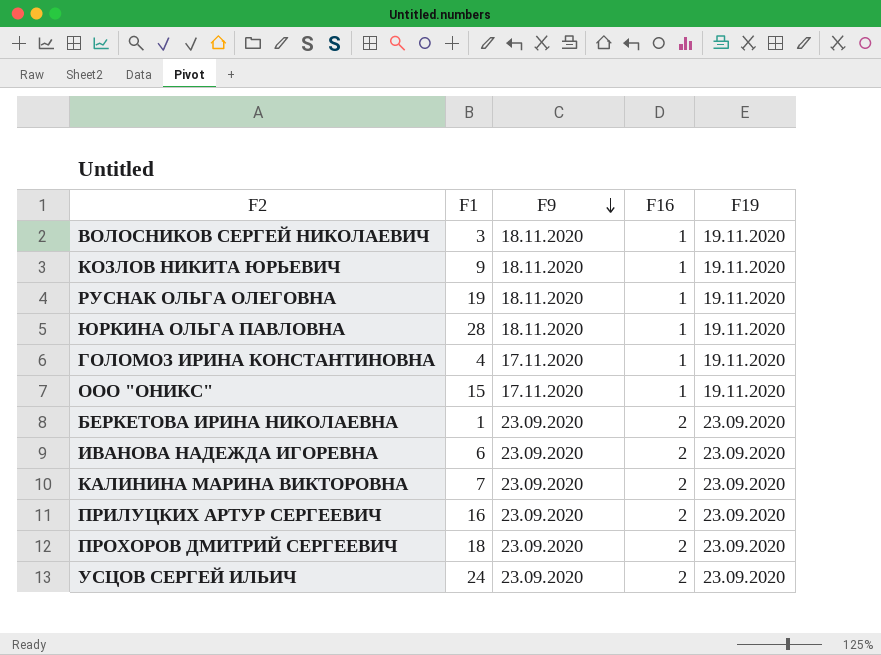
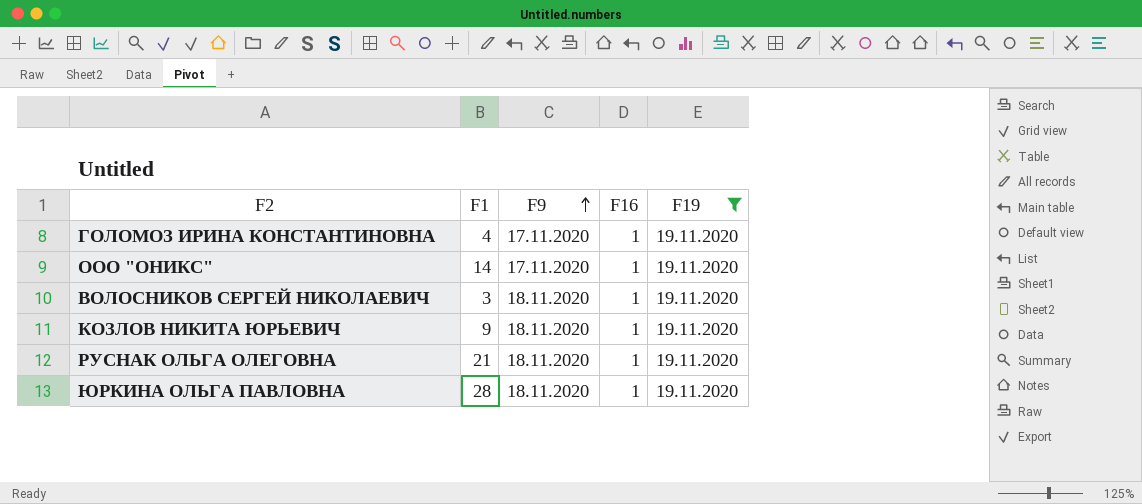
filter: none -> F19 = 19.11.2020
row order: F9 descending -> F9 ascending
ООО "ОНИКС" | F1: 15 -> 14
РУСНАК ОЛЬГА ОЛЕГОВНА | F1: 19 -> 21

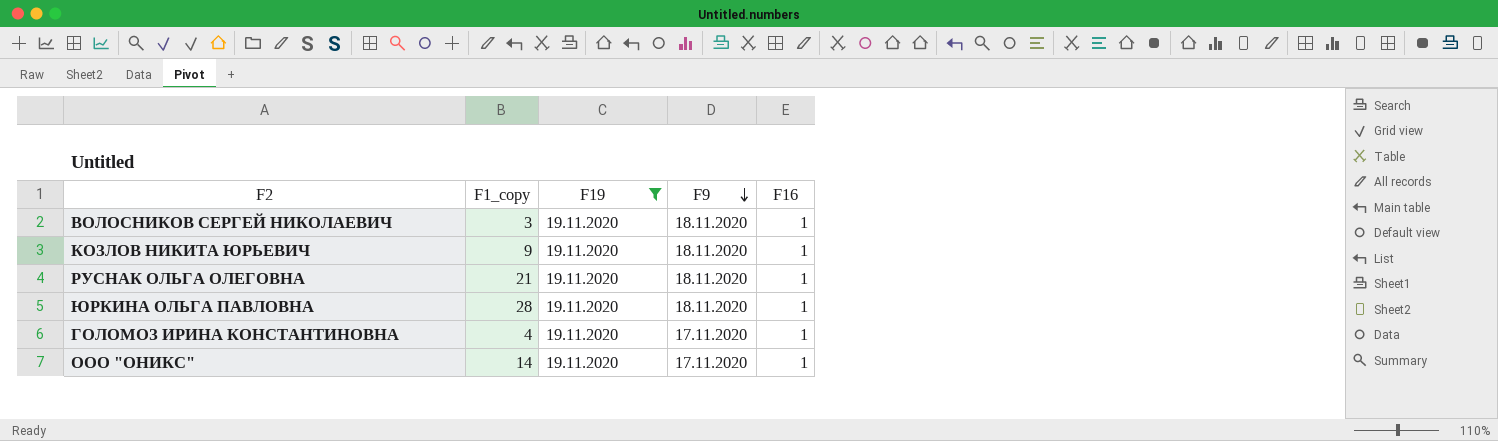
row order: F9 ascending -> F9 descending
column name: F1 -> F1_copy
column F19 | position: 5 -> 3

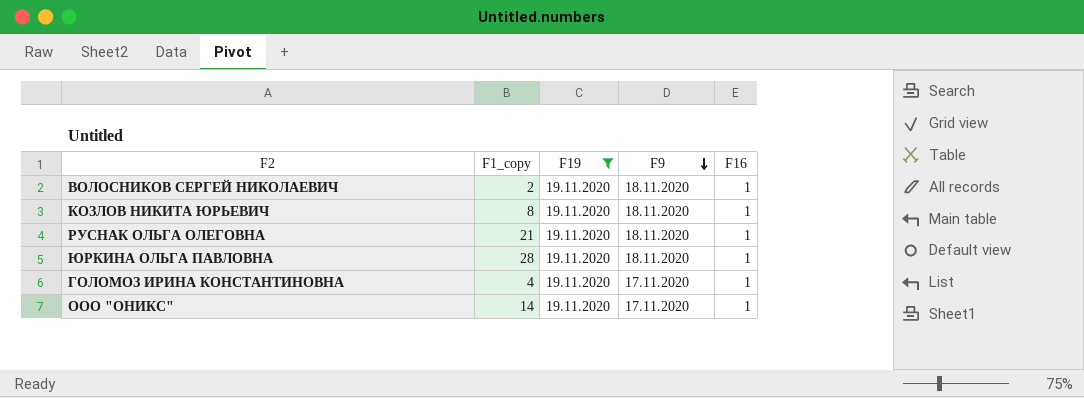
ВОЛОСНИКОВ СЕРГЕЙ НИКОЛАЕВИЧ | F1_copy: 3 -> 2
КОЗЛОВ НИКИТА ЮРЬЕВИЧ | F1_copy: 9 -> 8

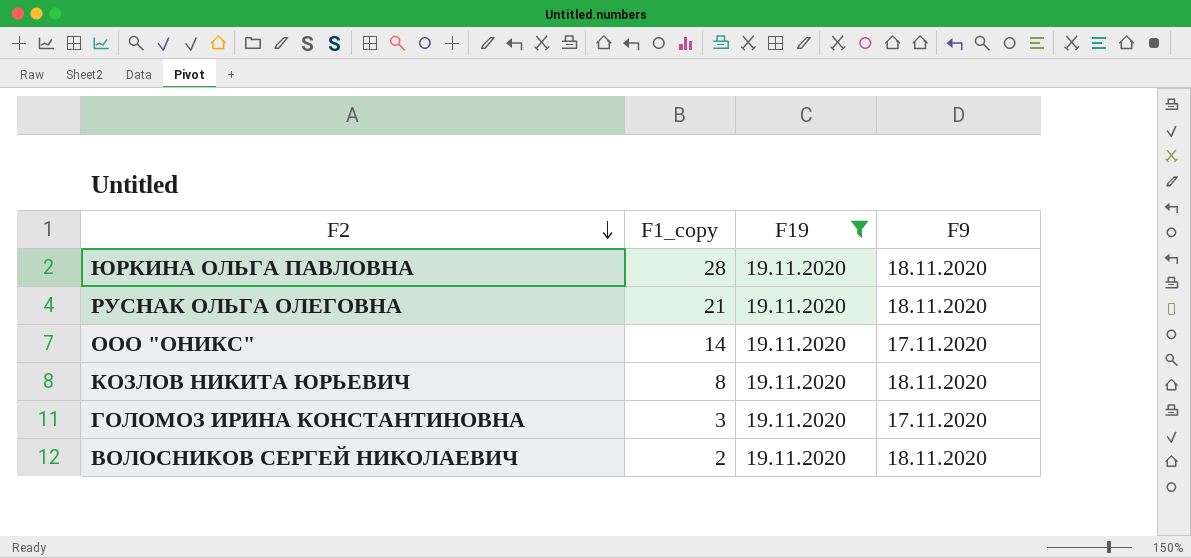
row order: F9 descending -> F2 descending
column F16 | position: 5 -> none
ГОЛОМОЗ ИРИНА КОНСТАНТИНОВНА | F1_copy: 4 -> 3

